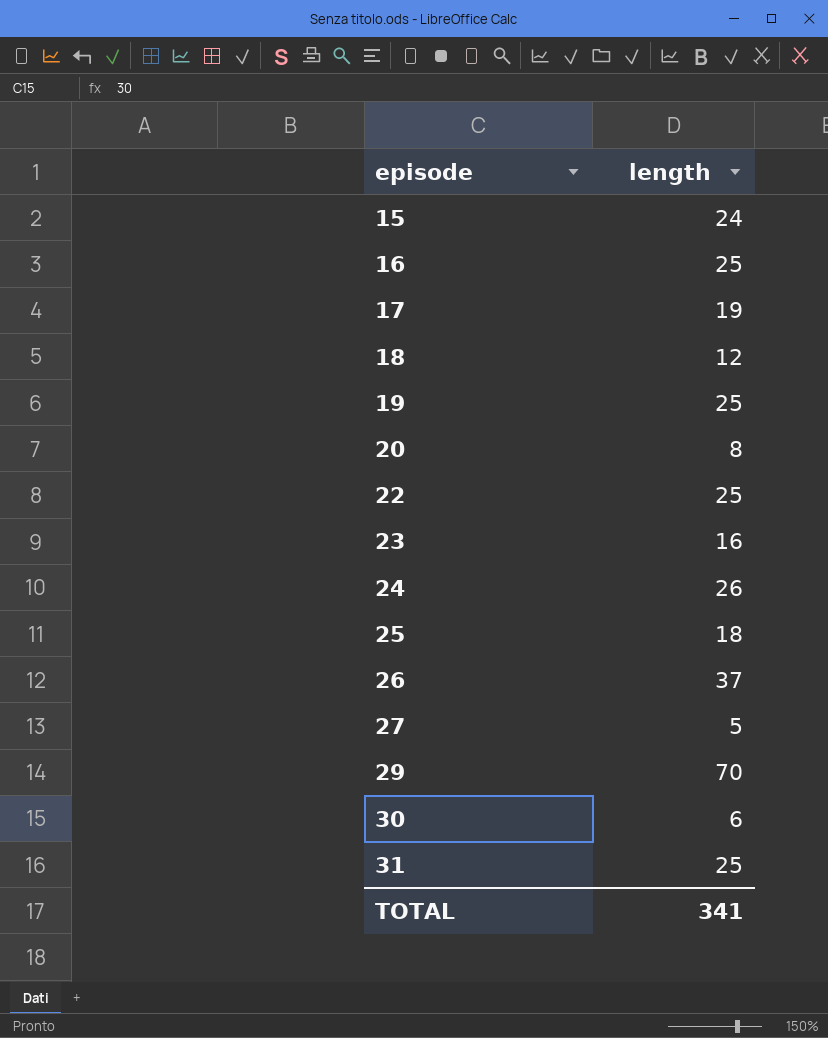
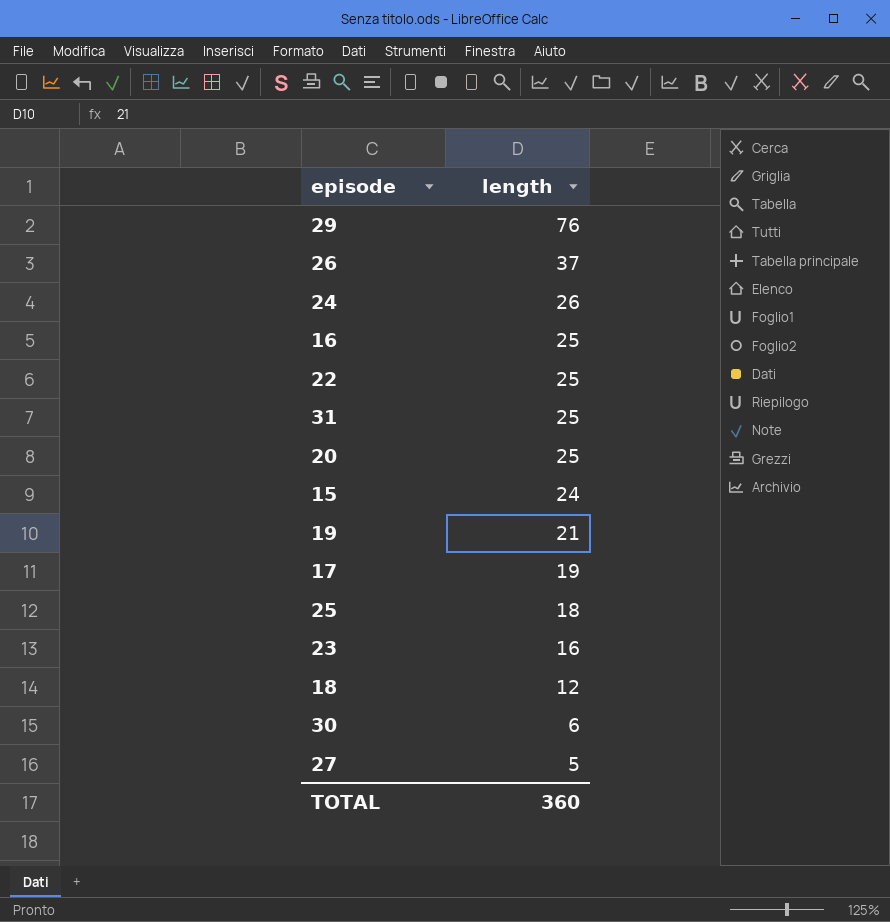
row order: episode ascending -> length descending
29 | length: 70 -> 76
20 | length: 8 -> 25
19 | length: 25 -> 21
TOTAL | length: 341 -> 360

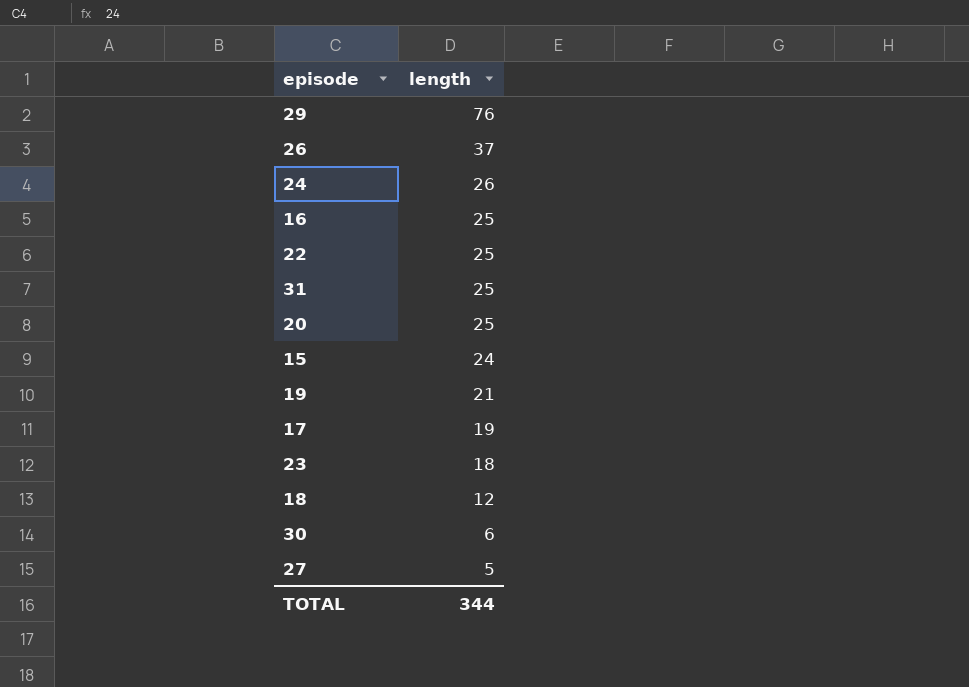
row 25: 18 -> none
23 | length: 16 -> 18
TOTAL | length: 360 -> 344

